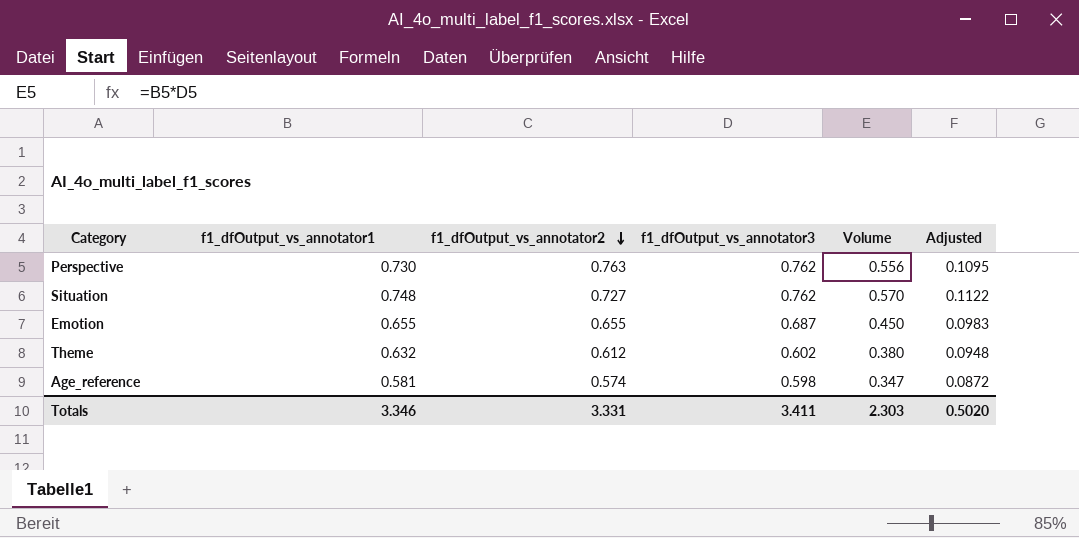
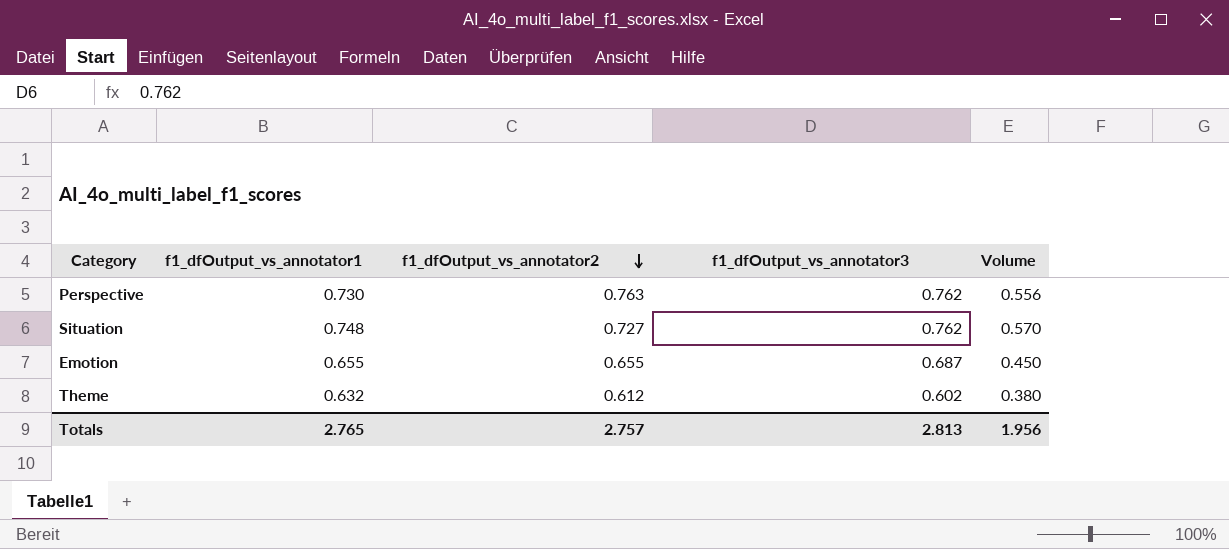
column Adjusted | formula: [f1_dfOutput_vs_annotator1] * 0.15 -> none
row Age_reference: 0.581 | 0.574 | 0.598 | 0.347 | 0.0872 -> none
Totals | f1_dfOutput_vs_annotator1: 3.346 -> 2.765
Totals | f1_dfOutput_vs_annotator2: 3.331 -> 2.757
Totals | f1_dfOutput_vs_annotator3: 3.411 -> 2.813
Totals | Volume: 2.303 -> 1.956

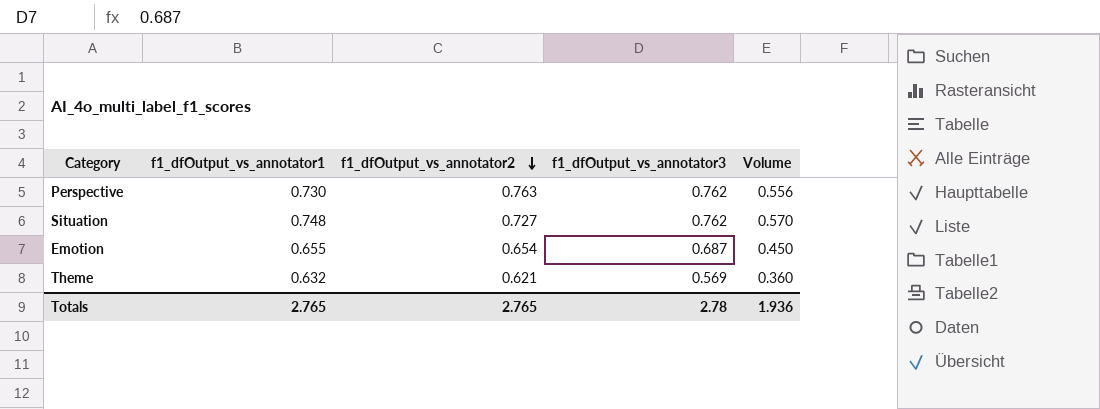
Emotion | f1_dfOutput_vs_annotator2: 0.655 -> 0.654
Theme | f1_dfOutput_vs_annotator2: 0.612 -> 0.621
Theme | f1_dfOutput_vs_annotator3: 0.602 -> 0.569
Theme | Volume: 0.380 -> 0.360
Totals | f1_dfOutput_vs_annotator2: 2.757 -> 2.765
Totals | f1_dfOutput_vs_annotator3: 2.813 -> 2.78
Totals | Volume: 1.956 -> 1.936

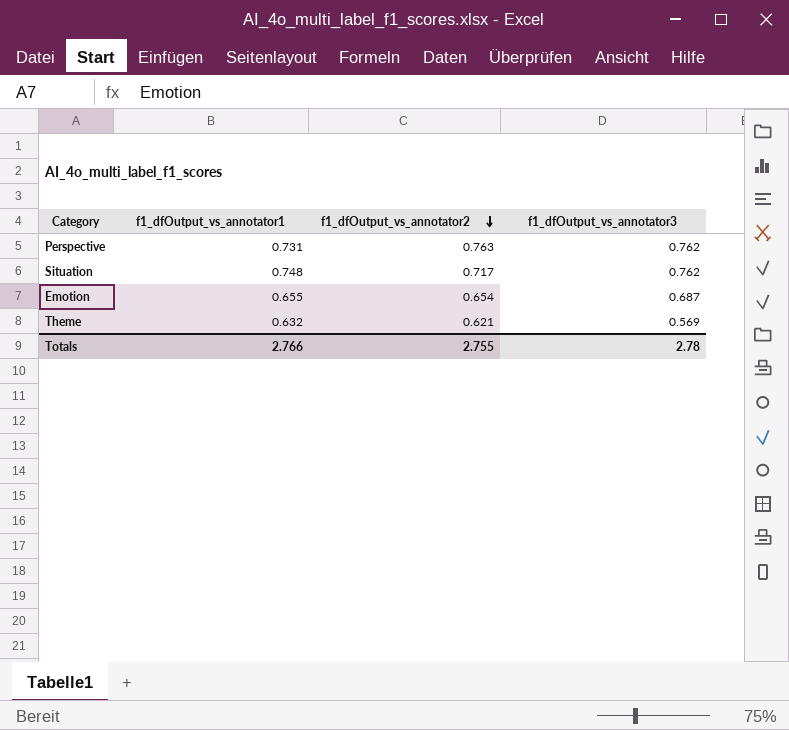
column Volume | formula: [f1_dfOutput_vs_annotator1] * [f1_dfOutput_vs_annotator3] -> none
Perspective | f1_dfOutput_vs_annotator1: 0.730 -> 0.731
Situation | f1_dfOutput_vs_annotator2: 0.727 -> 0.717
Totals | f1_dfOutput_vs_annotator1: 2.765 -> 2.766
Totals | f1_dfOutput_vs_annotator2: 2.765 -> 2.755

